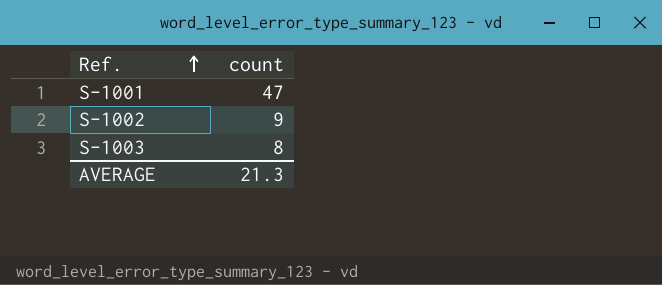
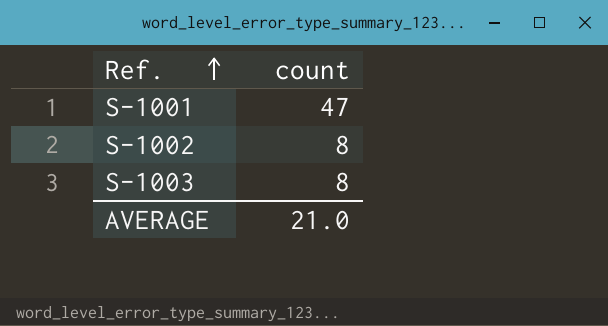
S-1002 | count: 9 -> 8
AVERAGE | count: 21.3 -> 21.0

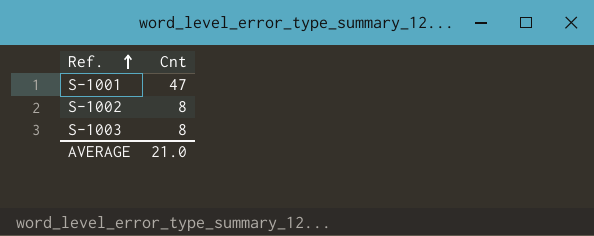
column name: count -> Cnt

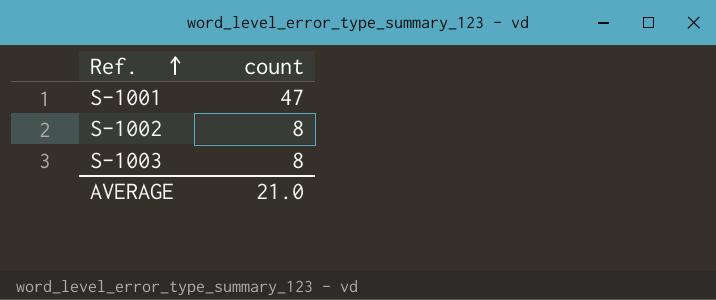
column name: Cnt -> count

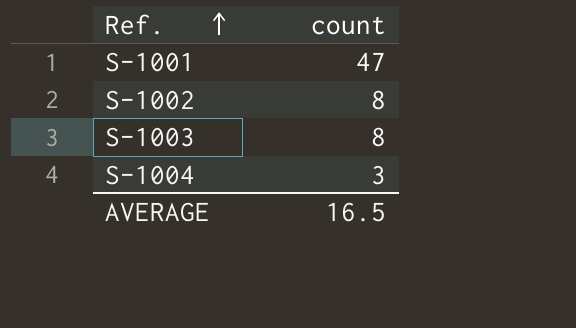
row S-1004: none -> 3
AVERAGE | count: 21.0 -> 16.5

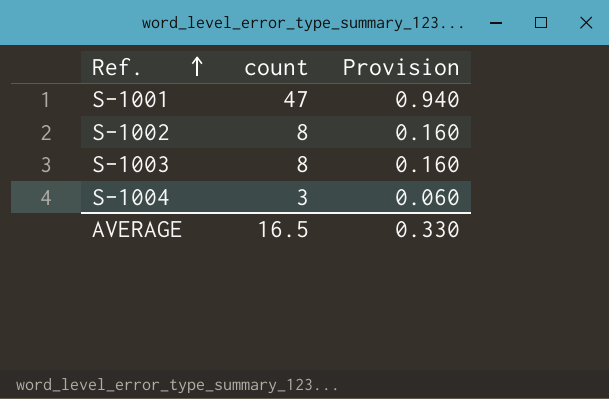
column Provision | formula: none -> [count] * 0.02

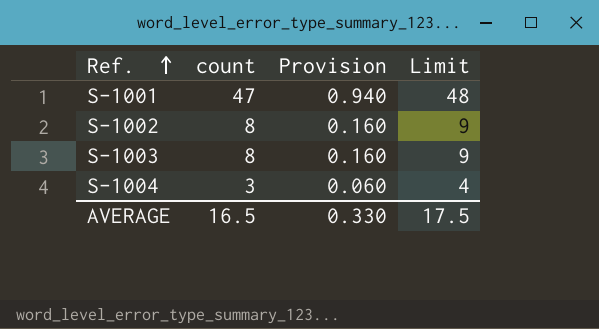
column Limit | formula: none -> [count] + 1

